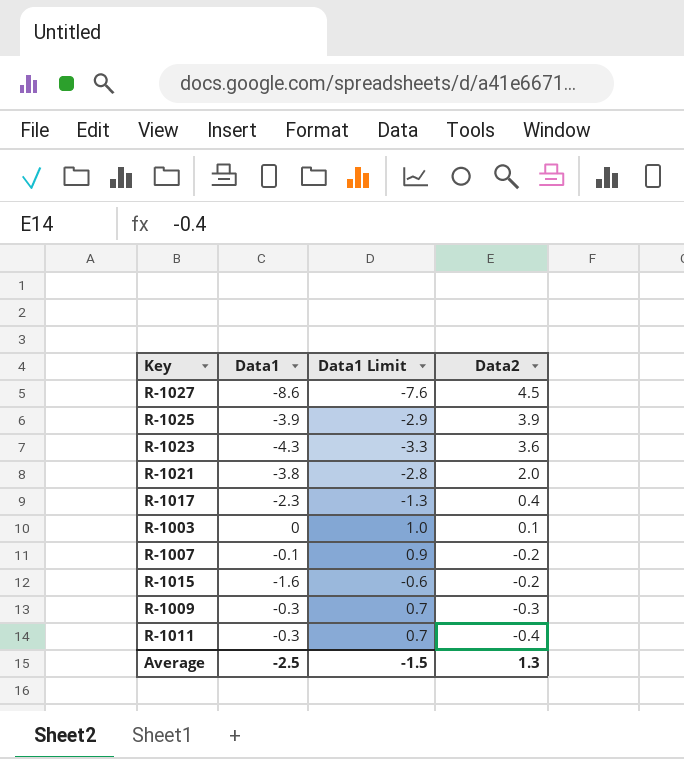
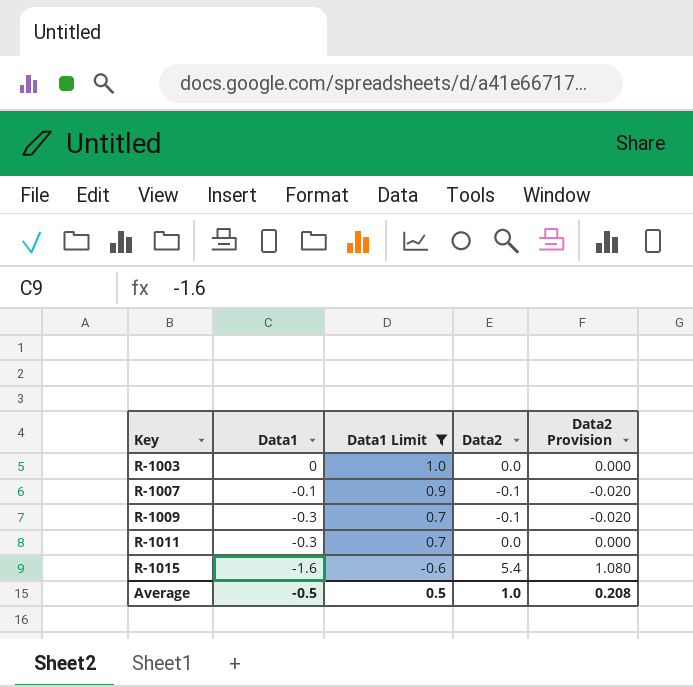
filter: none -> Data1 Limit >= -0.6
row order: Data2 descending -> Key ascending
column Data2 Provision | formula: none -> [Data2] * 0.2
R-1003 | Data2: 0.1 -> 0.0
R-1007 | Data2: -0.2 -> -0.1
R-1009 | Data2: -0.3 -> -0.1
R-1011 | Data2: -0.4 -> 0.0
R-1015 | Data2: -0.2 -> 5.4
Average | Data1: -2.5 -> -0.5
Average | Data1 Limit: -1.5 -> 0.5
Average | Data2: 1.3 -> 1.0

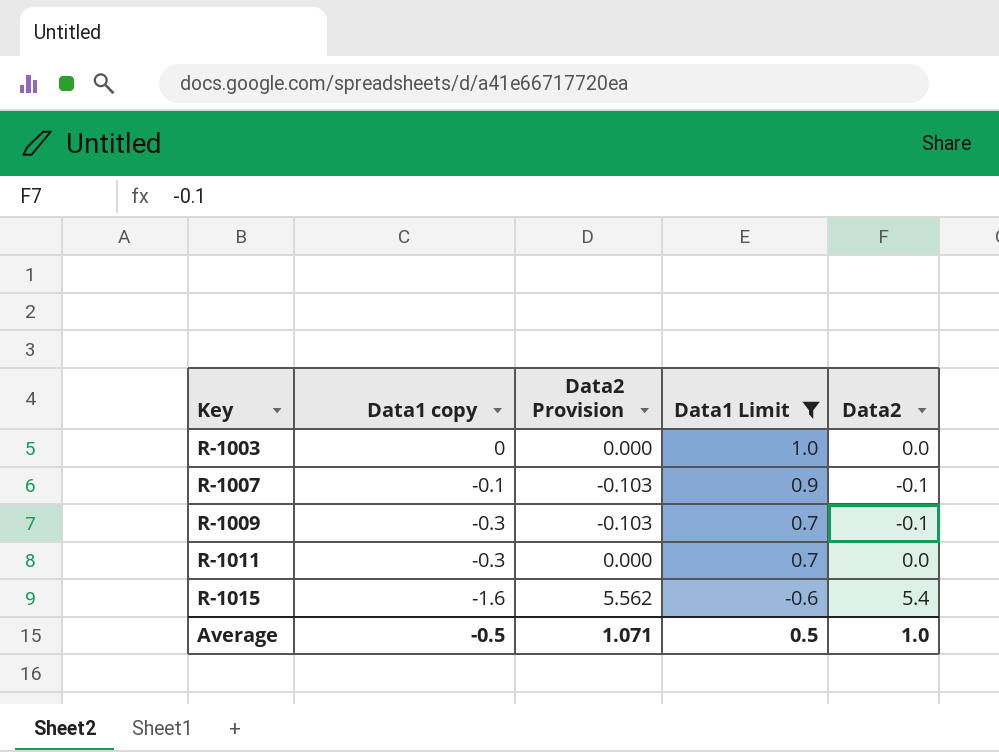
column name: Data1 -> Data1 copy
column Data2 Provision | formula: [Data2] * 0.2 -> [Data2] * 1.03
column Data2 Provision | position: 5 -> 3
Average | Data2 Provision: 0.208 -> 1.071

